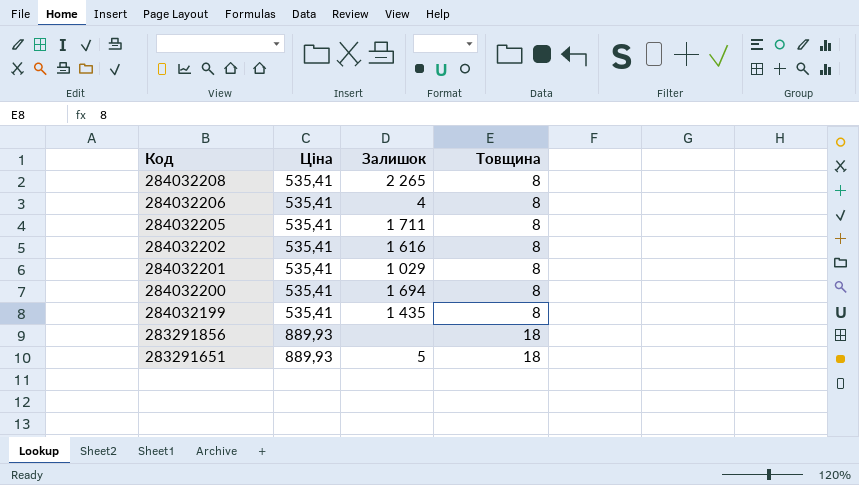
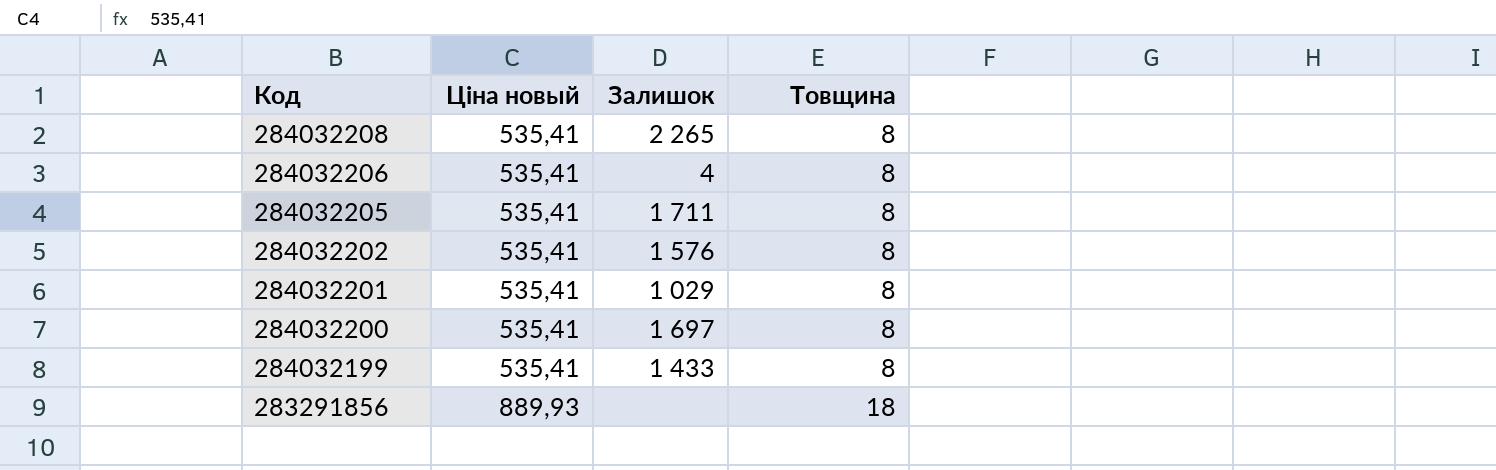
column name: Ціна -> Ціна новый
row 283291651: 889,93 | 5 | 18 -> none
284032202 | Залишок: 1 616 -> 1 576
284032200 | Залишок: 1 694 -> 1 697
284032199 | Залишок: 1 435 -> 1 433

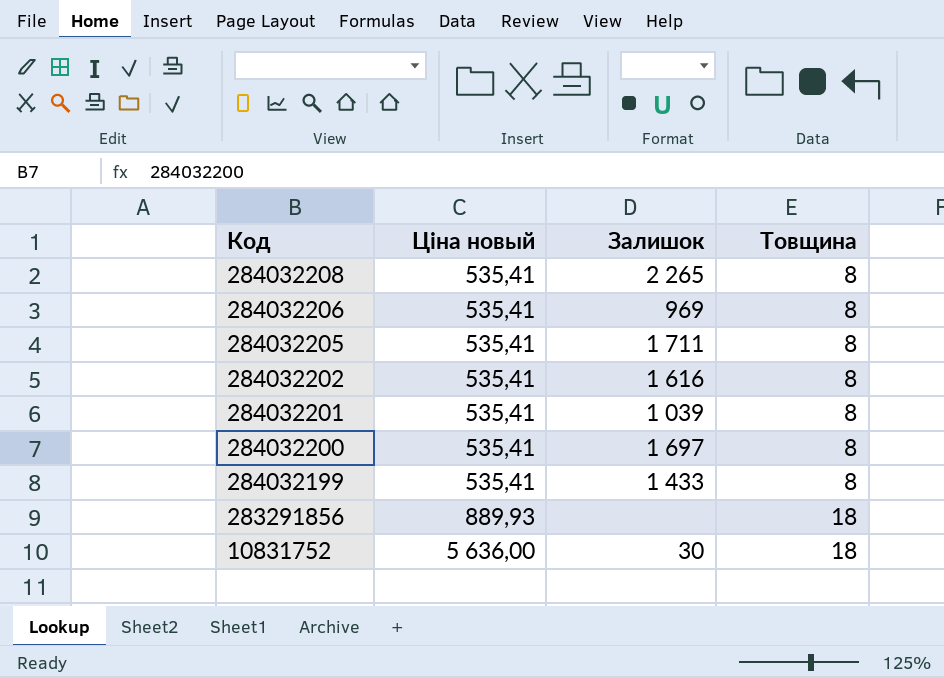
284032206 | Залишок: 4 -> 969
284032202 | Залишок: 1 576 -> 1 616
284032201 | Залишок: 1 029 -> 1 039
row 10831752: none -> 5 636,00 | 30 | 18

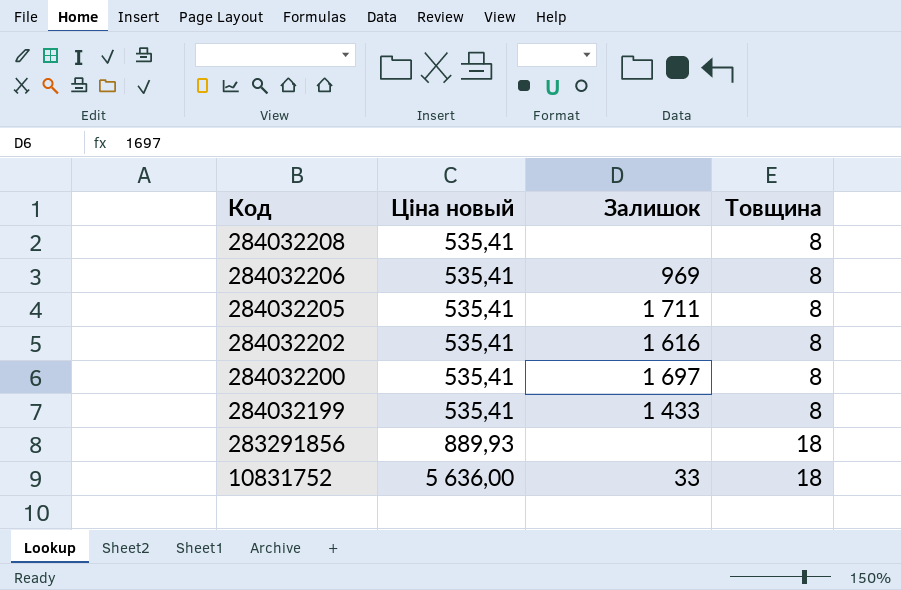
row 284032201: 535,41 | 1 039 | 8 -> none
284032208 | Залишок: 2 265 -> none
10831752 | Залишок: 30 -> 33

